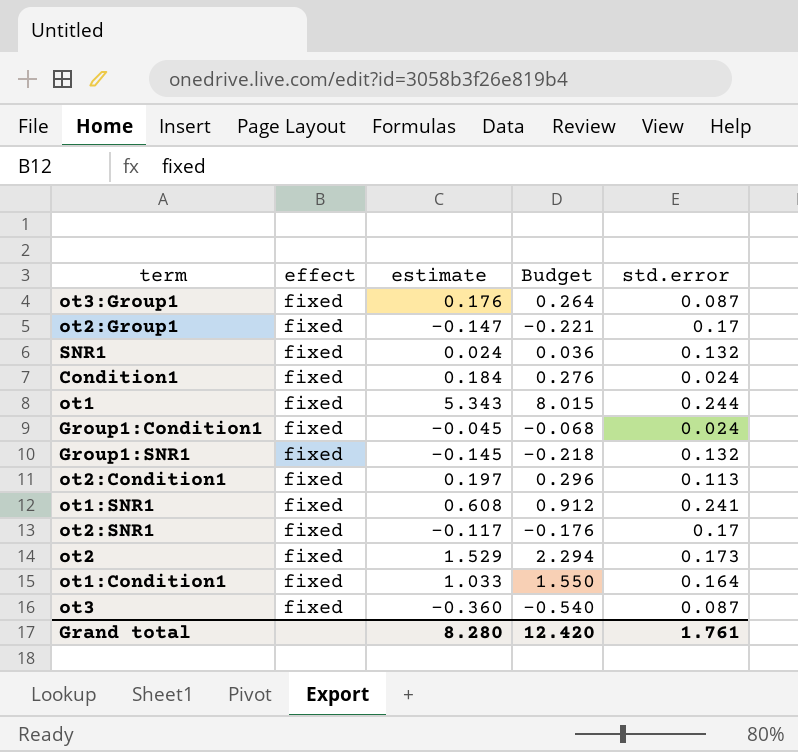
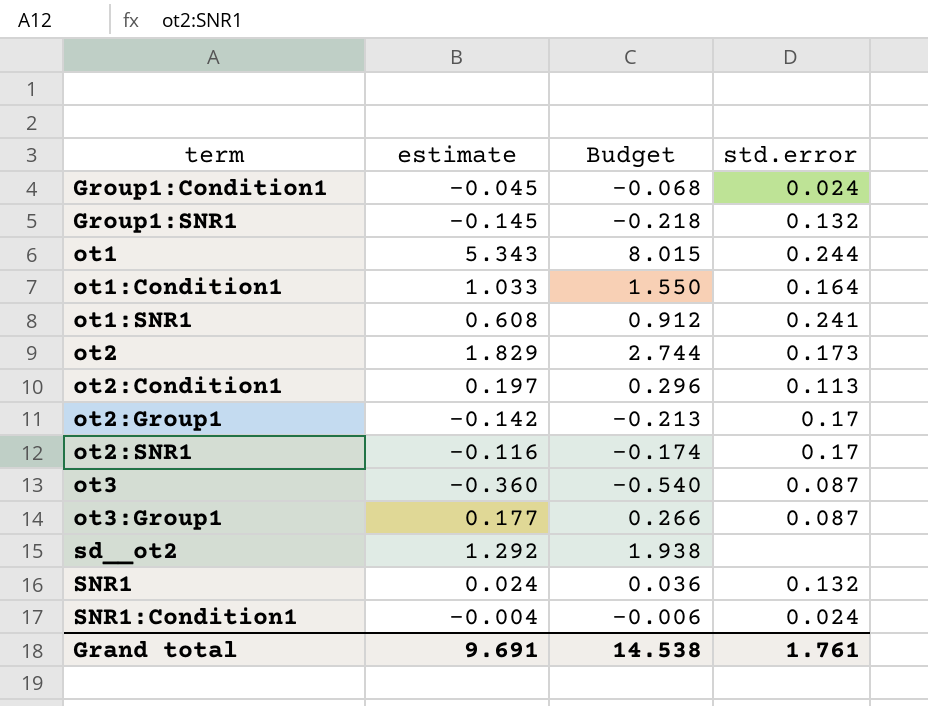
row order: none -> term ascending
column effect | position: 2 -> none
row Condition1: fixed | 0.184 | 0.276 | 0.024 -> none
ot2 | estimate: 1.529 -> 1.829
ot2 | Budget: 2.294 -> 2.744
ot2:Group1 | estimate: -0.147 -> -0.142
ot2:Group1 | Budget: -0.221 -> -0.213
ot2:SNR1 | estimate: -0.117 -> -0.116
ot2:SNR1 | Budget: -0.176 -> -0.174
ot3:Group1 | estimate: 0.176 -> 0.177
ot3:Group1 | Budget: 0.264 -> 0.266
row sd__ot2: none -> 1.292 | 1.938 | none
row SNR1:Condition1: none -> -0.004 | -0.006 | 0.024
Grand total | estimate: 8.280 -> 9.691
Grand total | Budget: 12.420 -> 14.538

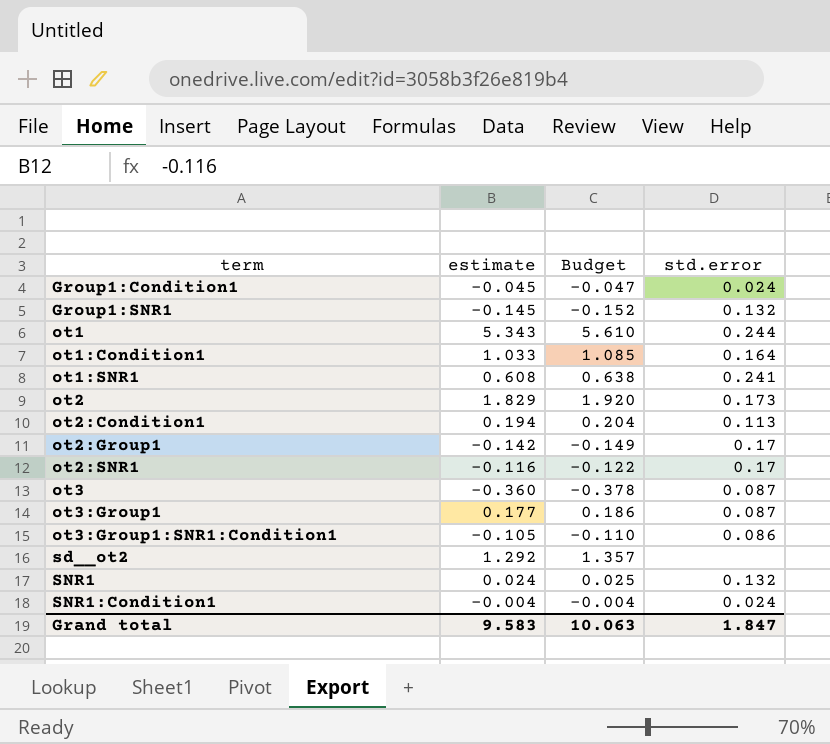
column Budget | formula: [estimate] * 1.5 -> [estimate] * 1.05
ot2:Condition1 | estimate: 0.197 -> 0.194
row ot3:Group1:SNR1:Condition1: none -> -0.105 | -0.110 | 0.086
Grand total | estimate: 9.691 -> 9.583
Grand total | Budget: 14.538 -> 10.063
Grand total | std.error: 1.761 -> 1.847

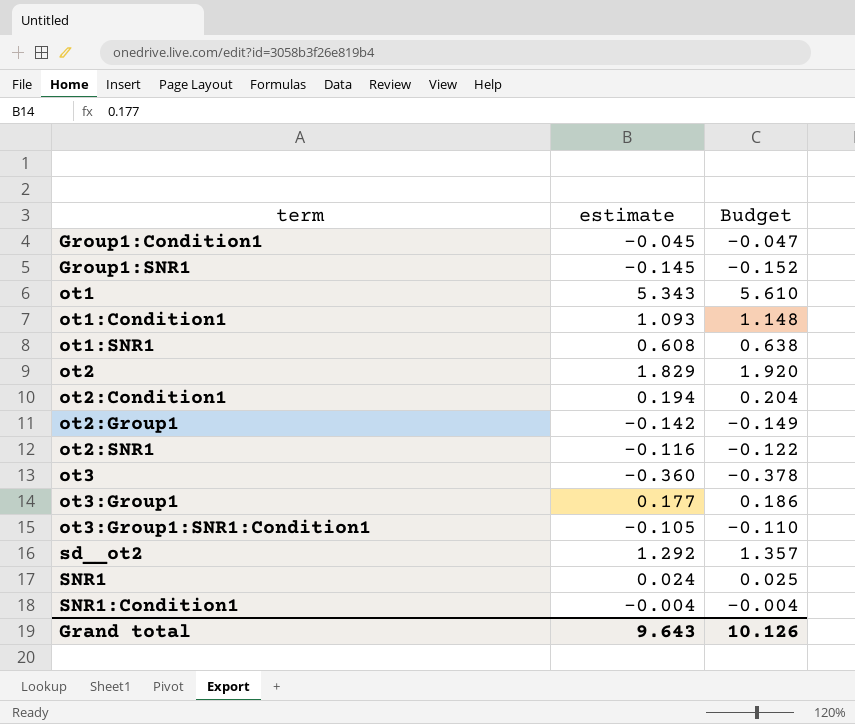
column std.error | position: 4 -> none
ot1:Condition1 | estimate: 1.033 -> 1.093
ot1:Condition1 | Budget: 1.085 -> 1.148
Grand total | estimate: 9.583 -> 9.643
Grand total | Budget: 10.063 -> 10.126

